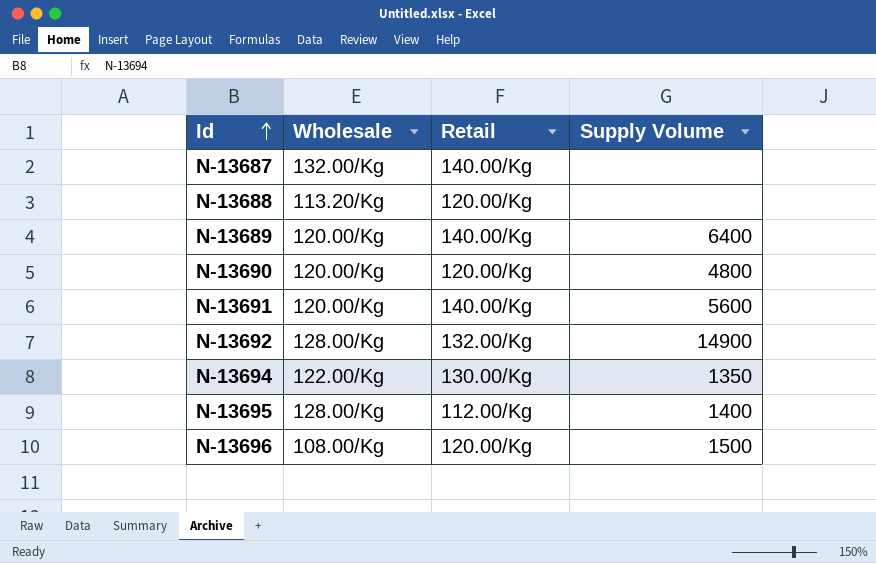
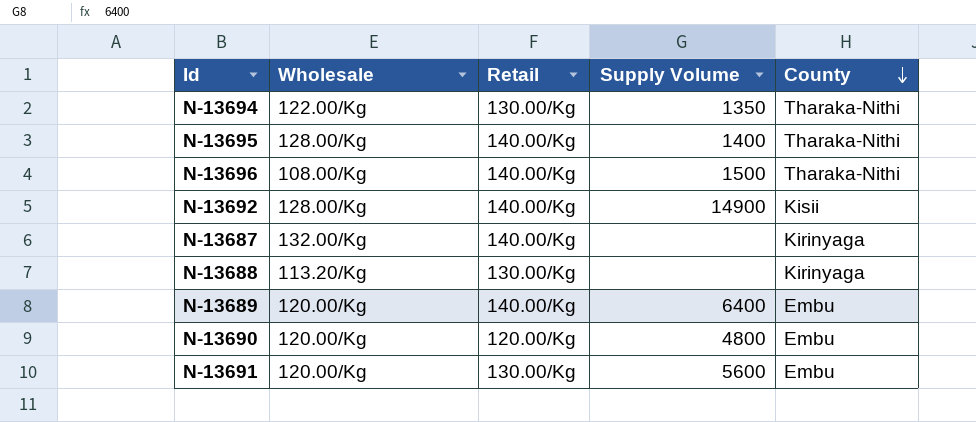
row order: Id ascending -> County descending
column County | position: none -> 5
N-13695 | Retail: 112.00/Kg -> 140.00/Kg
N-13696 | Retail: 120.00/Kg -> 140.00/Kg
N-13692 | Retail: 132.00/Kg -> 140.00/Kg
N-13688 | Retail: 120.00/Kg -> 130.00/Kg
N-13691 | Retail: 140.00/Kg -> 130.00/Kg

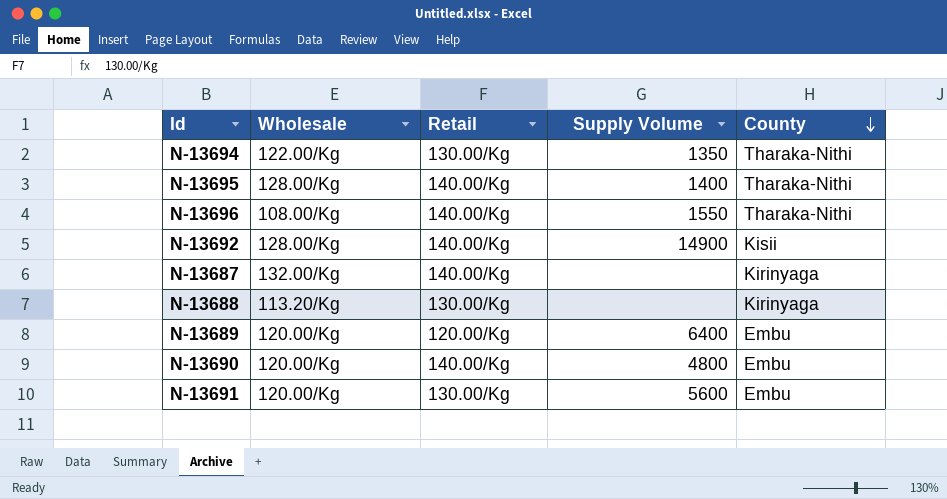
N-13696 | Supply Volume: 1500 -> 1550
N-13689 | Retail: 140.00/Kg -> 120.00/Kg
N-13690 | Retail: 120.00/Kg -> 140.00/Kg

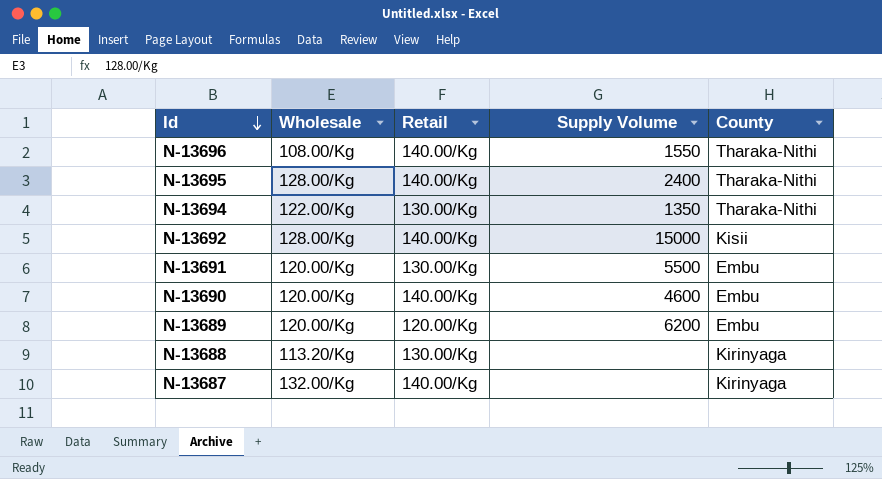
row order: County descending -> Id descending
N-13695 | Supply Volume: 1400 -> 2400
N-13692 | Supply Volume: 14900 -> 15000
N-13691 | Supply Volume: 5600 -> 5500
N-13690 | Supply Volume: 4800 -> 4600
N-13689 | Supply Volume: 6400 -> 6200

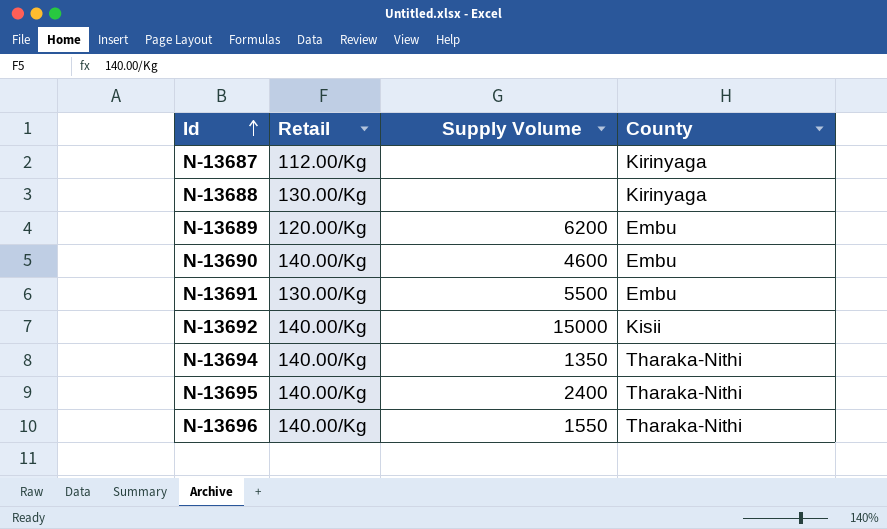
row order: Id descending -> Id ascending
column Wholesale | position: 2 -> none
N-13687 | Retail: 140.00/Kg -> 112.00/Kg
N-13694 | Retail: 130.00/Kg -> 140.00/Kg

